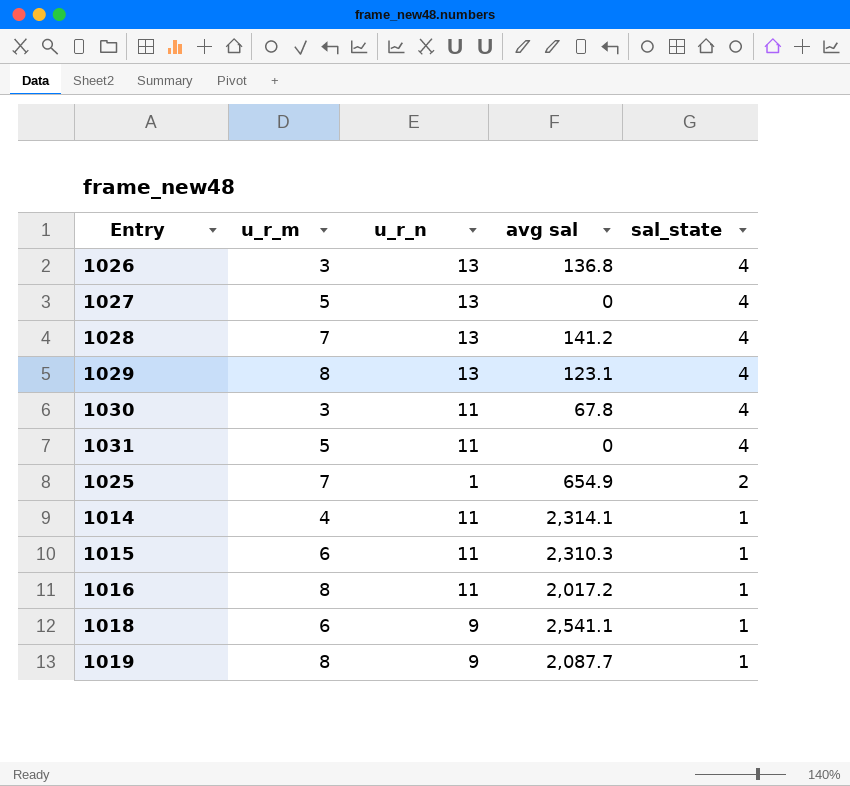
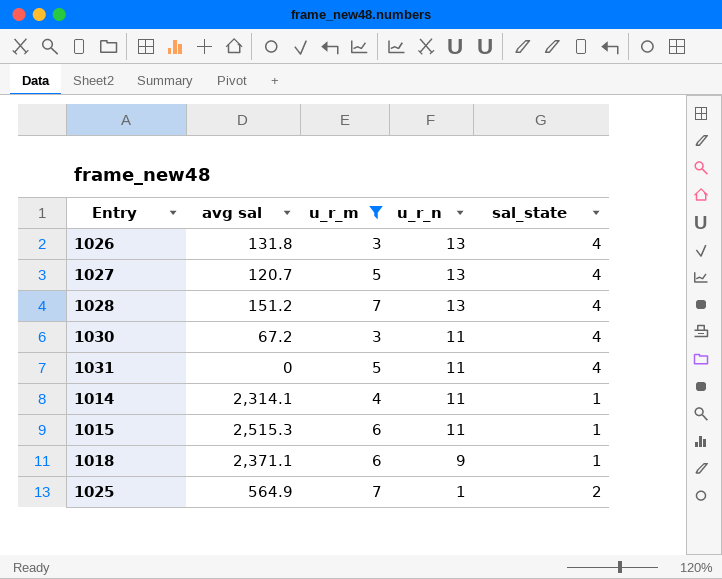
filter: none -> u_r_m != 8
row order: sal_state descending -> u_r_n descending
column avg sal | position: 4 -> 2
1026 | avg sal: 136.8 -> 131.8
1027 | avg sal: 0 -> 120.7
1028 | avg sal: 141.2 -> 151.2
1030 | avg sal: 67.8 -> 67.2
1015 | avg sal: 2,310.3 -> 2,515.3
1018 | avg sal: 2,541.1 -> 2,371.1
1025 | avg sal: 654.9 -> 564.9

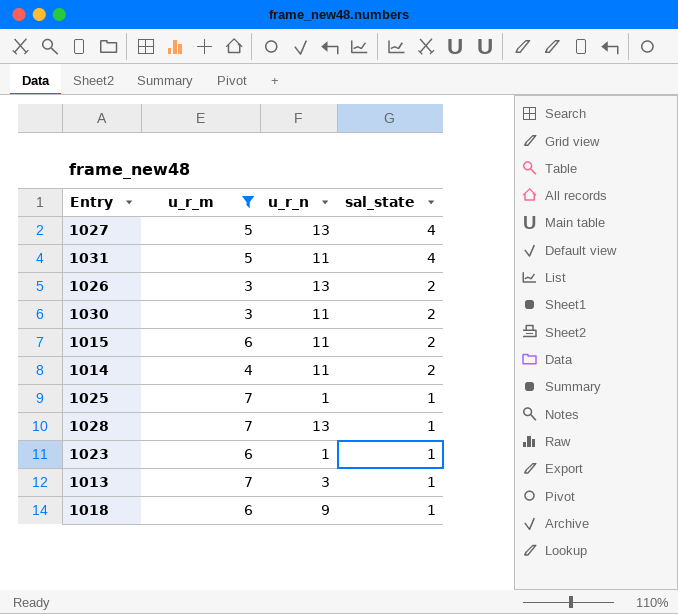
row order: u_r_n descending -> sal_state descending
column avg sal | position: 2 -> none
1026 | sal_state: 4 -> 2
1030 | sal_state: 4 -> 2
1015 | sal_state: 1 -> 2
1014 | sal_state: 1 -> 2
1025 | sal_state: 2 -> 1
1028 | sal_state: 4 -> 1
row 1023: none -> 6 | 1 | 1
row 1013: none -> 7 | 3 | 1

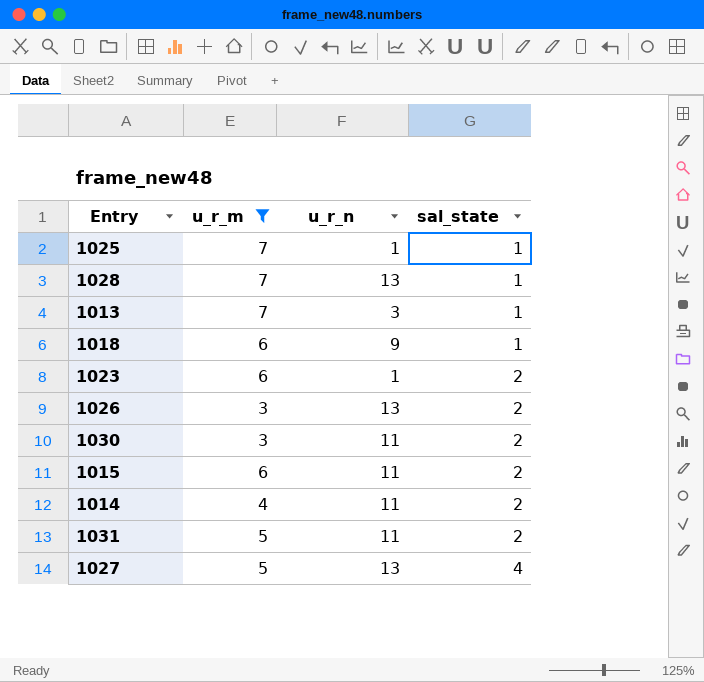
row order: sal_state descending -> sal_state ascending
1023 | sal_state: 1 -> 2
1031 | sal_state: 4 -> 2

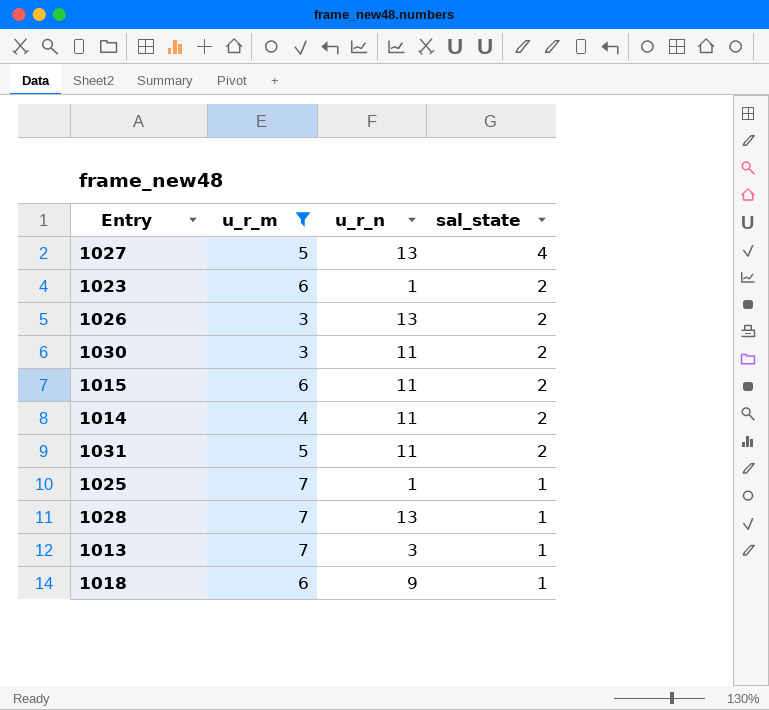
row order: sal_state ascending -> sal_state descending

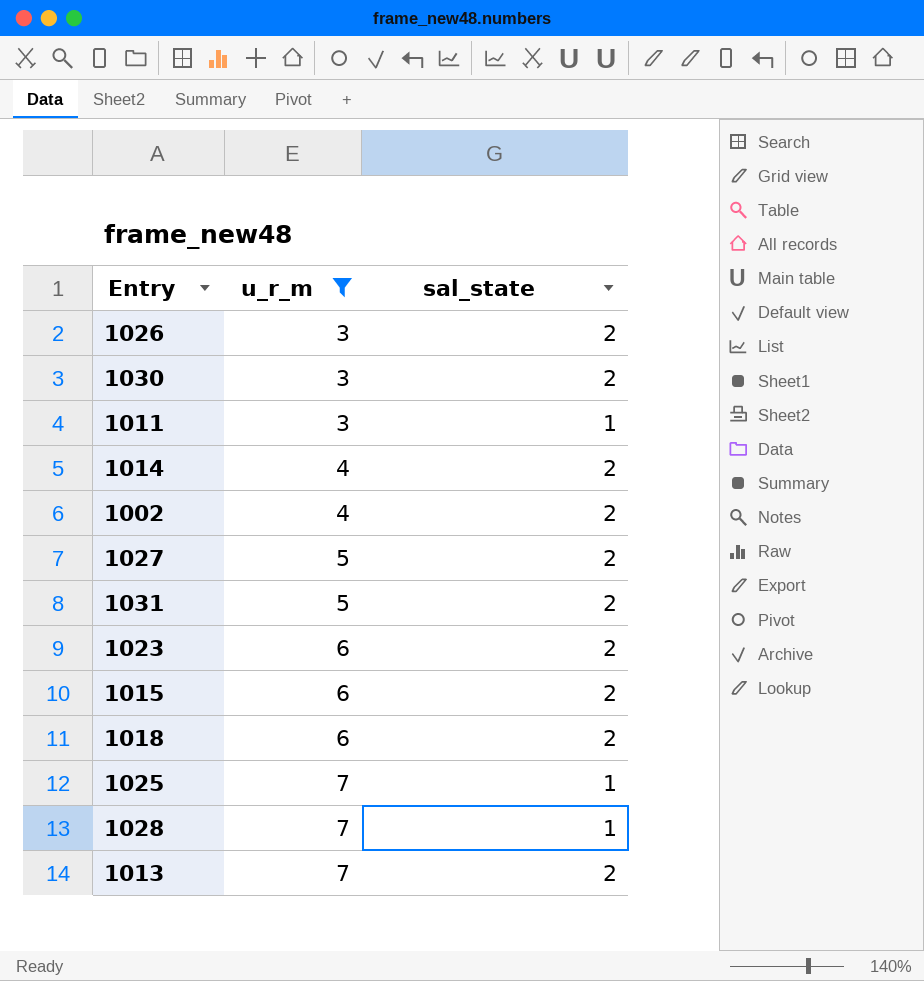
row order: sal_state descending -> u_r_m ascending
column u_r_n | position: 3 -> none
row 1011: none -> 3 | 1
row 1002: none -> 4 | 2
1027 | sal_state: 4 -> 2
1018 | sal_state: 1 -> 2
1013 | sal_state: 1 -> 2

